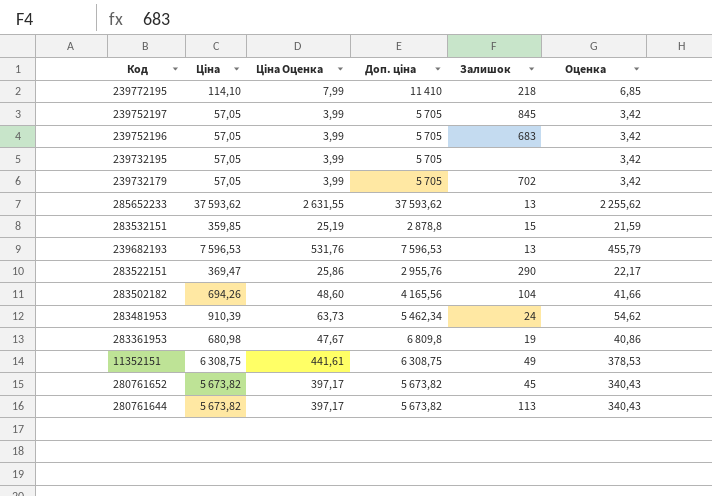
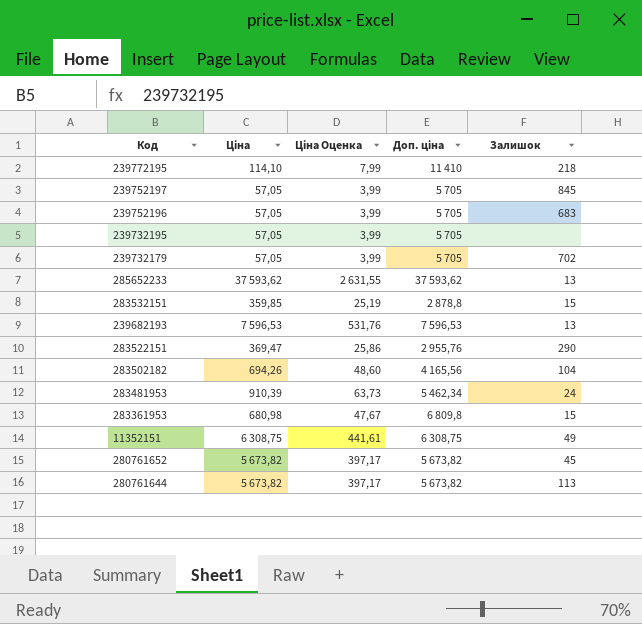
column Оценка | formula: [Ціна] * 0,06 -> none
283361953 | Залишок: 19 -> 15

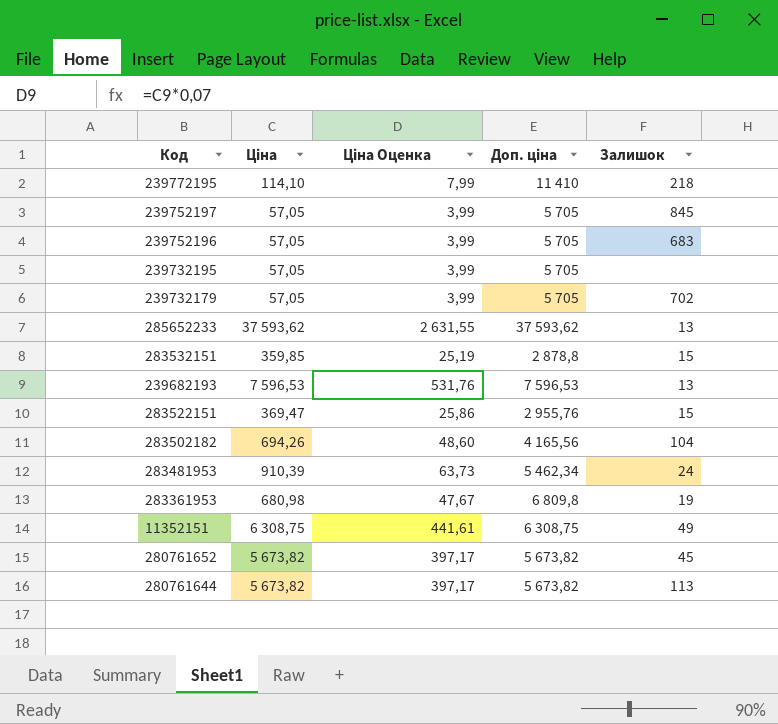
283522151 | Залишок: 290 -> 15
283361953 | Залишок: 15 -> 19

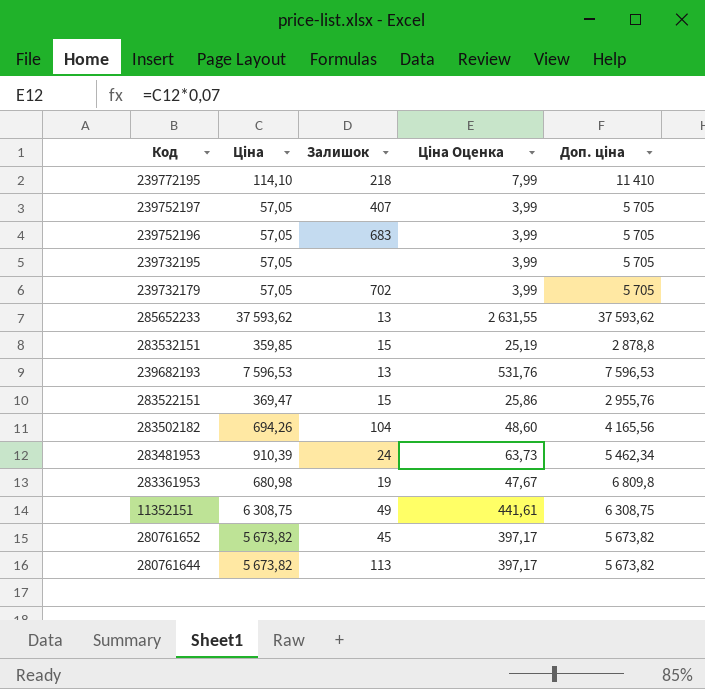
column Залишок | position: 5 -> 3
239752197 | Залишок: 845 -> 407

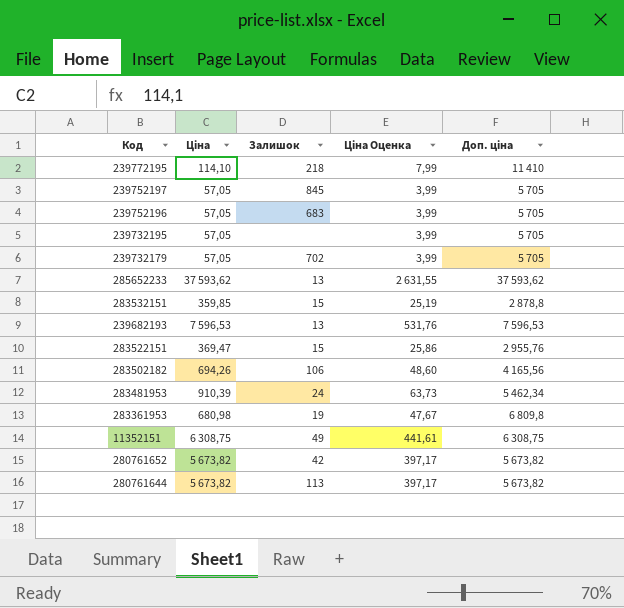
239752197 | Залишок: 407 -> 845
283502182 | Залишок: 104 -> 106
280761652 | Залишок: 45 -> 42

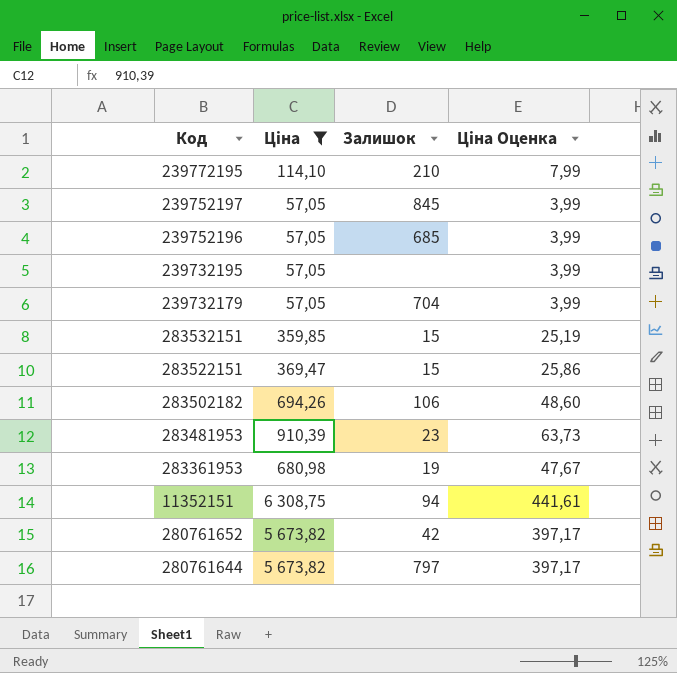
filter: none -> Ціна <= 6 308,75
column Доп. ціна | position: 5 -> none
239772195 | Залишок: 218 -> 210
239752196 | Залишок: 683 -> 685
239732179 | Залишок: 702 -> 704
283481953 | Залишок: 24 -> 23
11352151 | Залишок: 49 -> 94
280761644 | Залишок: 113 -> 797

